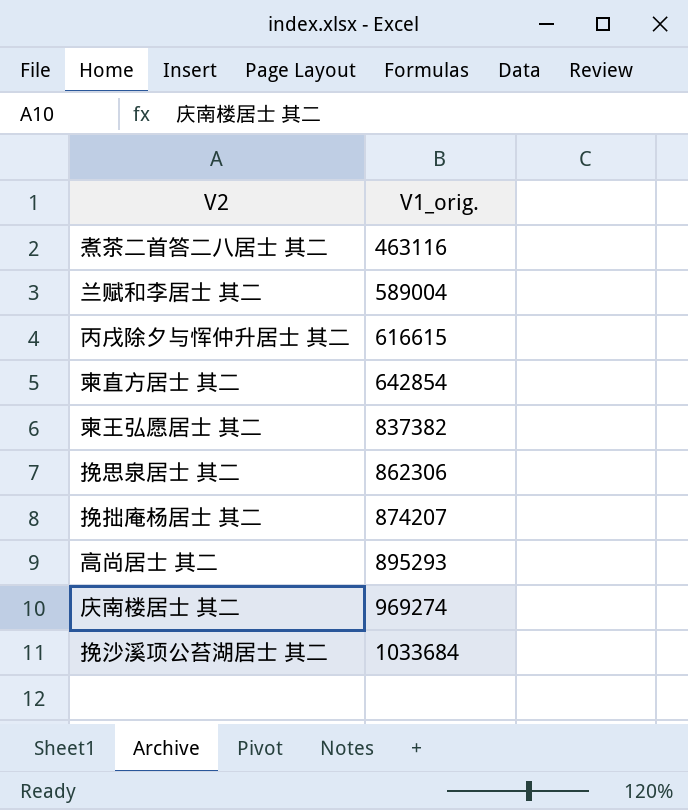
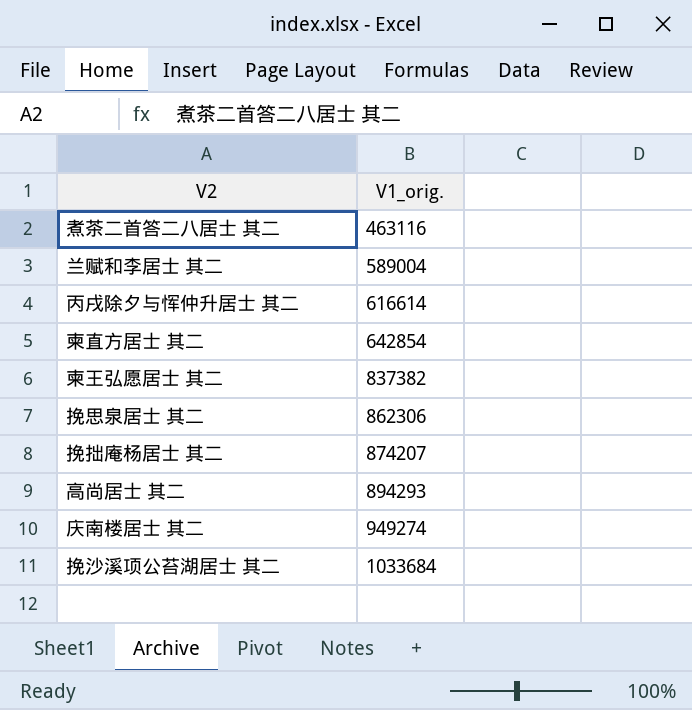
丙戌除夕与恽仲升居士 其二 | V1_orig.: 616615 -> 616614
高尚居士 其二 | V1_orig.: 895293 -> 894293
庆南楼居士 其二 | V1_orig.: 969274 -> 949274

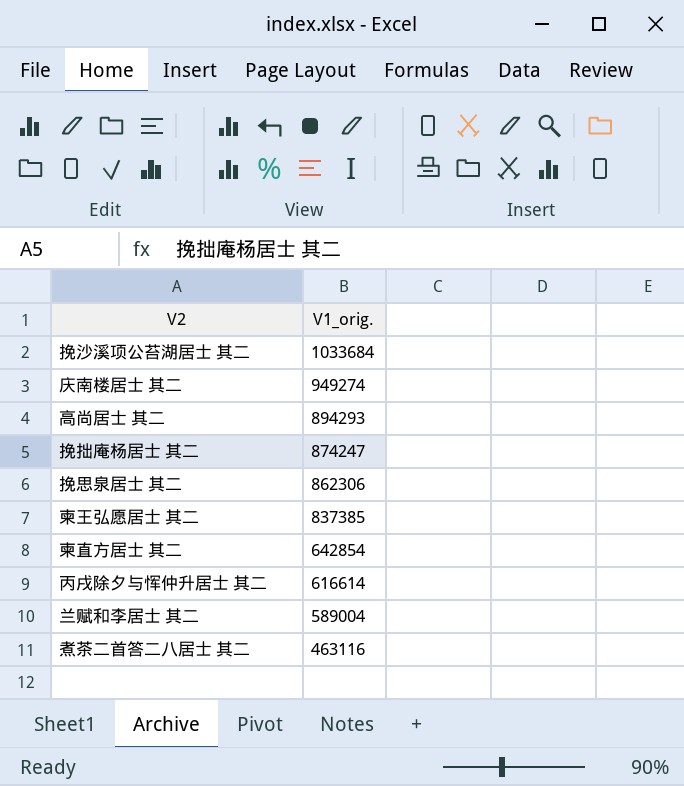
row order: V1_orig. ascending -> V1_orig. descending
挽拙庵杨居士 其二 | V1_orig.: 874207 -> 874247
柬王弘愿居士 其二 | V1_orig.: 837382 -> 837385

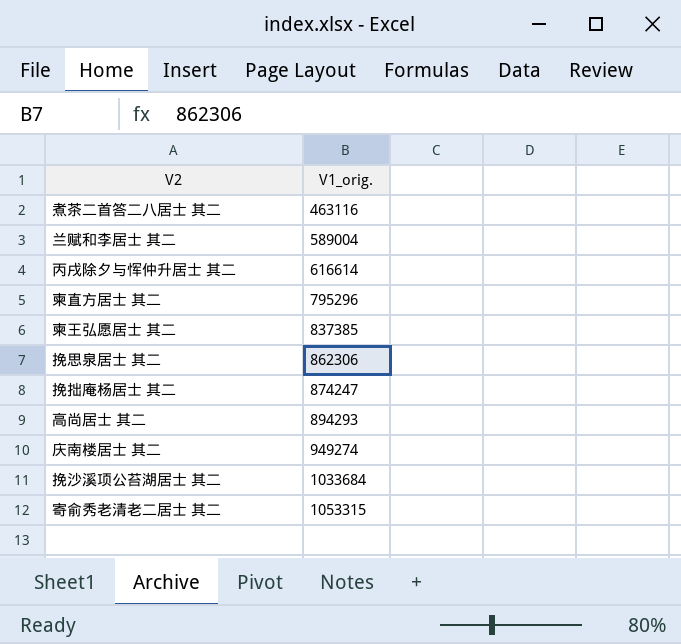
row order: V1_orig. descending -> V1_orig. ascending
柬直方居士 其二 | V1_orig.: 642854 -> 795296
row 寄俞秀老清老二居士 其二: none -> 1053315

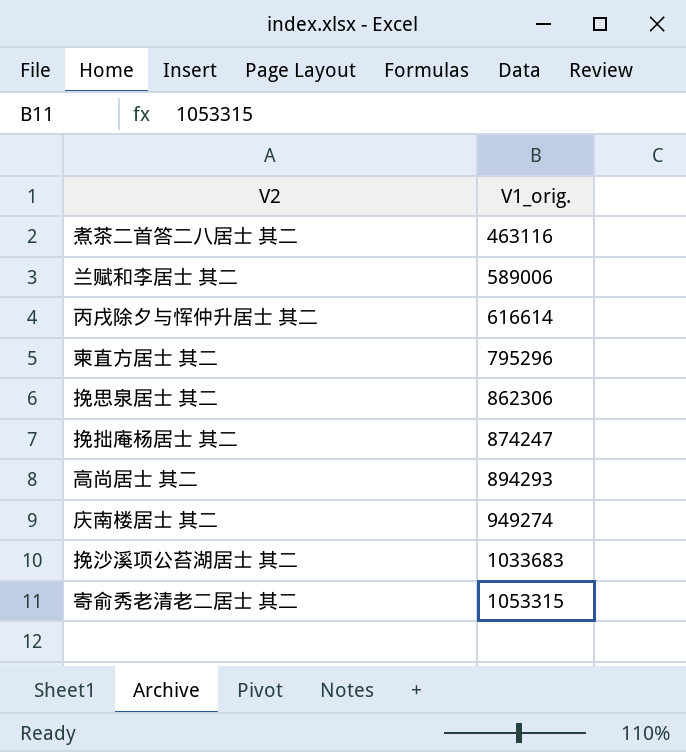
row 柬王弘愿居士 其二: 837385 -> none
兰赋和李居士 其二 | V1_orig.: 589004 -> 589006
挽沙溪项公苔湖居士 其二 | V1_orig.: 1033684 -> 1033683

